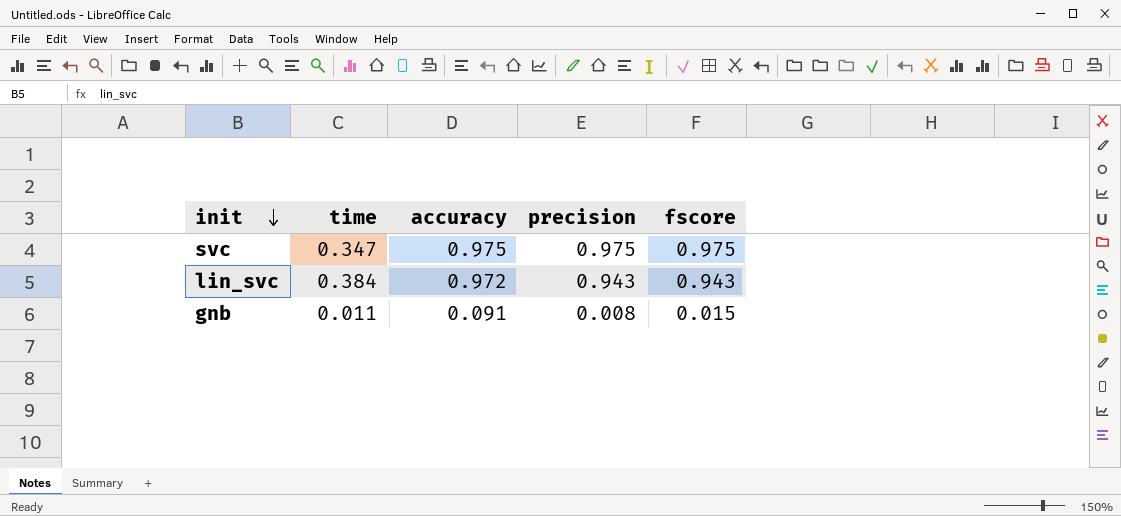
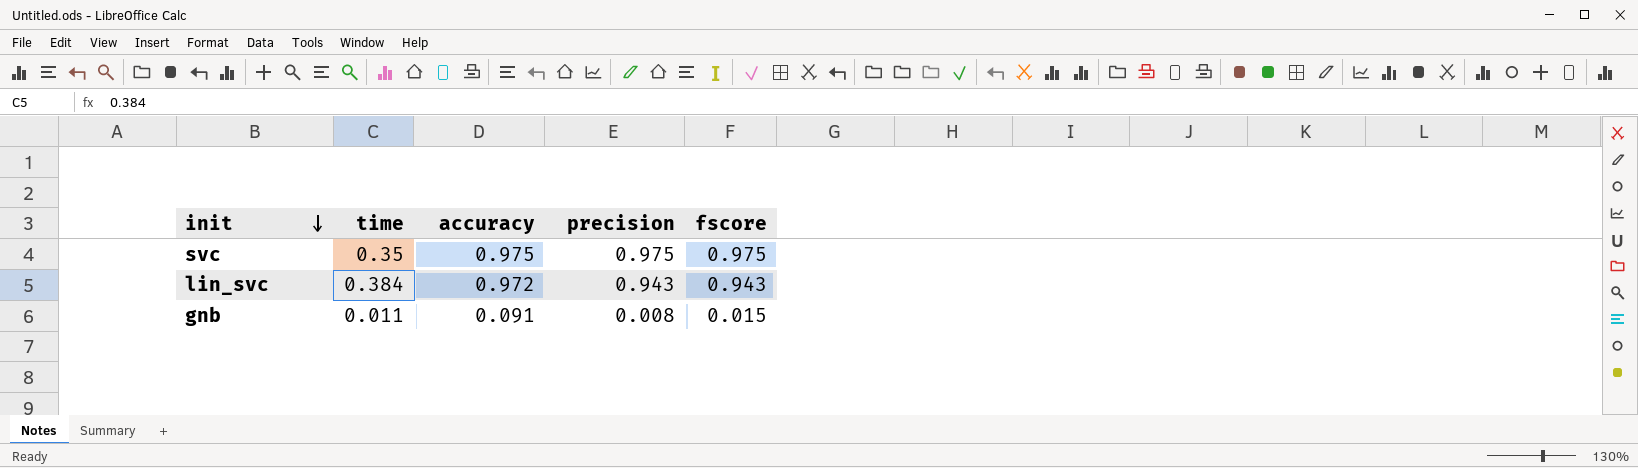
svc | time: 0.347 -> 0.35

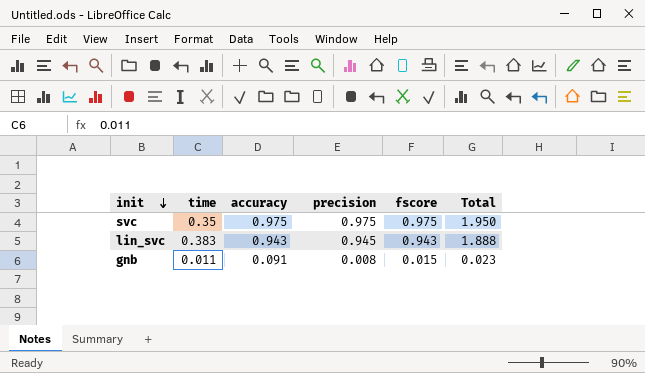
column Total | formula: none -> [precision] + [fscore]
lin_svc | time: 0.384 -> 0.383
lin_svc | accuracy: 0.972 -> 0.943
lin_svc | precision: 0.943 -> 0.945

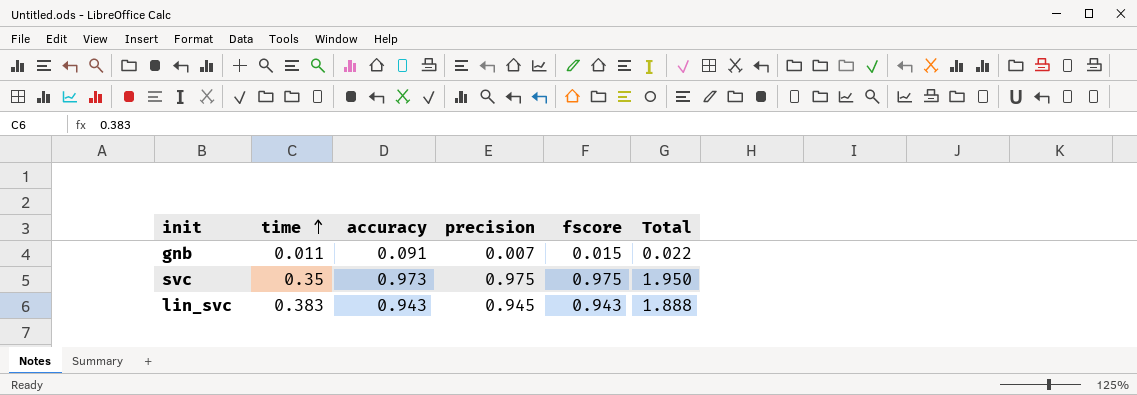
row order: init descending -> time ascending
gnb | precision: 0.008 -> 0.007
gnb | Total: 0.023 -> 0.022
svc | accuracy: 0.975 -> 0.973

